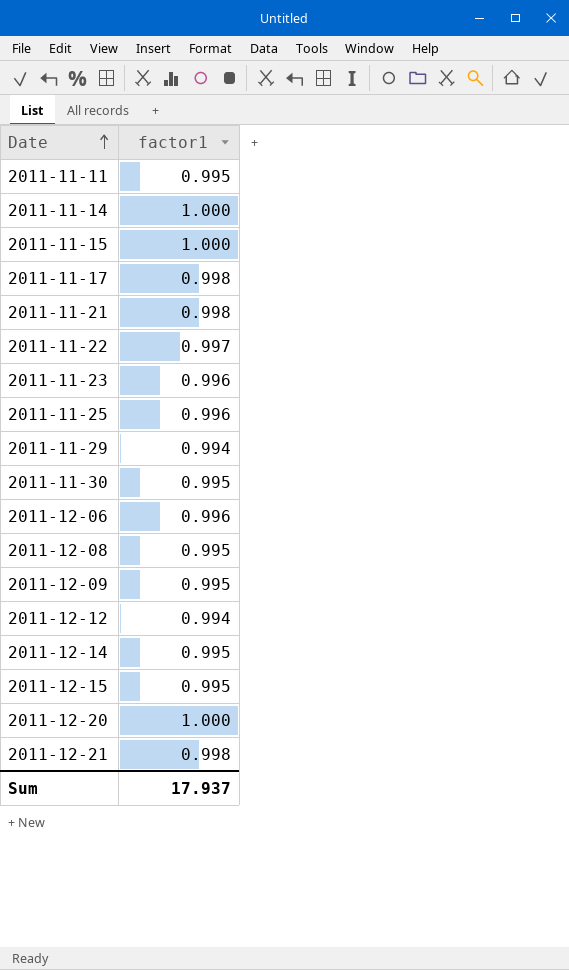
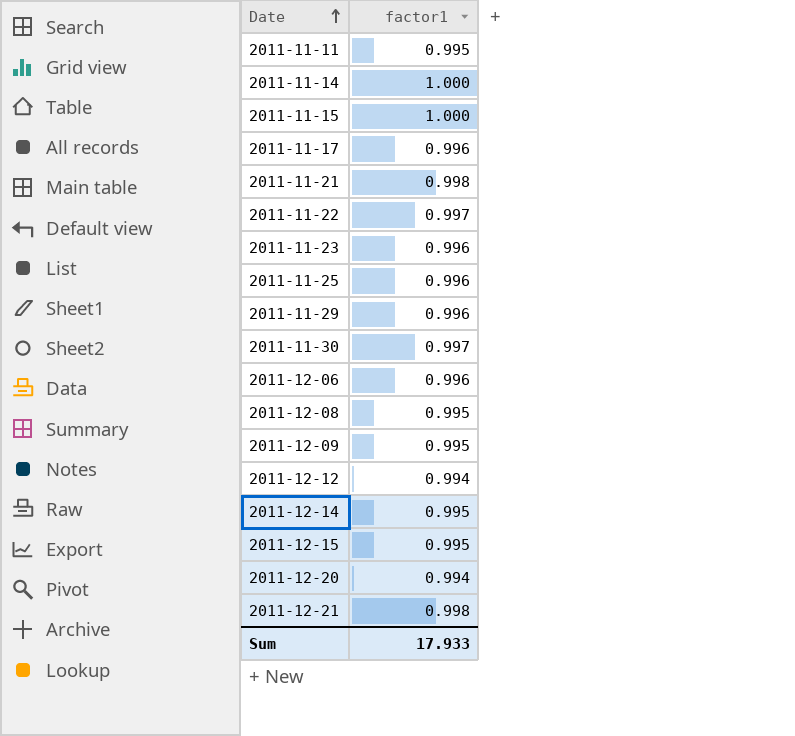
2011-11-17 | factor1: 0.998 -> 0.996
2011-11-29 | factor1: 0.994 -> 0.996
2011-11-30 | factor1: 0.995 -> 0.997
2011-12-20 | factor1: 1.000 -> 0.994
Sum | factor1: 17.937 -> 17.933

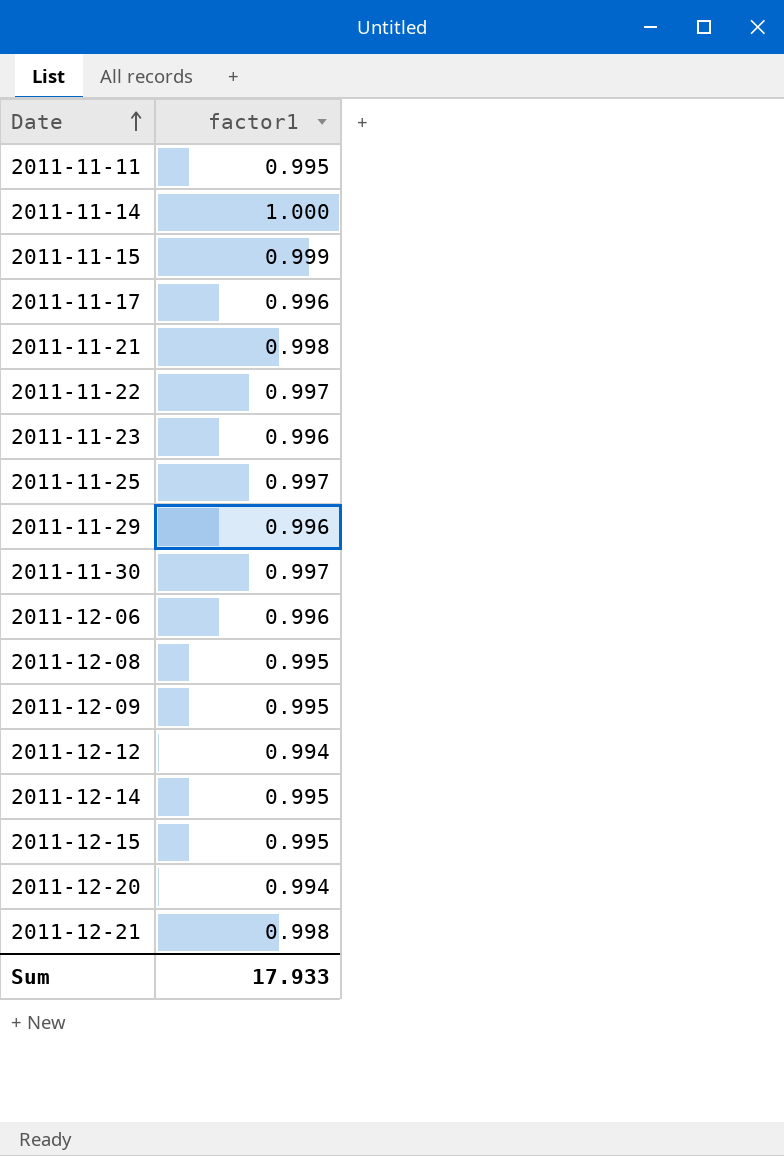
2011-11-15 | factor1: 1.000 -> 0.999
2011-11-25 | factor1: 0.996 -> 0.997

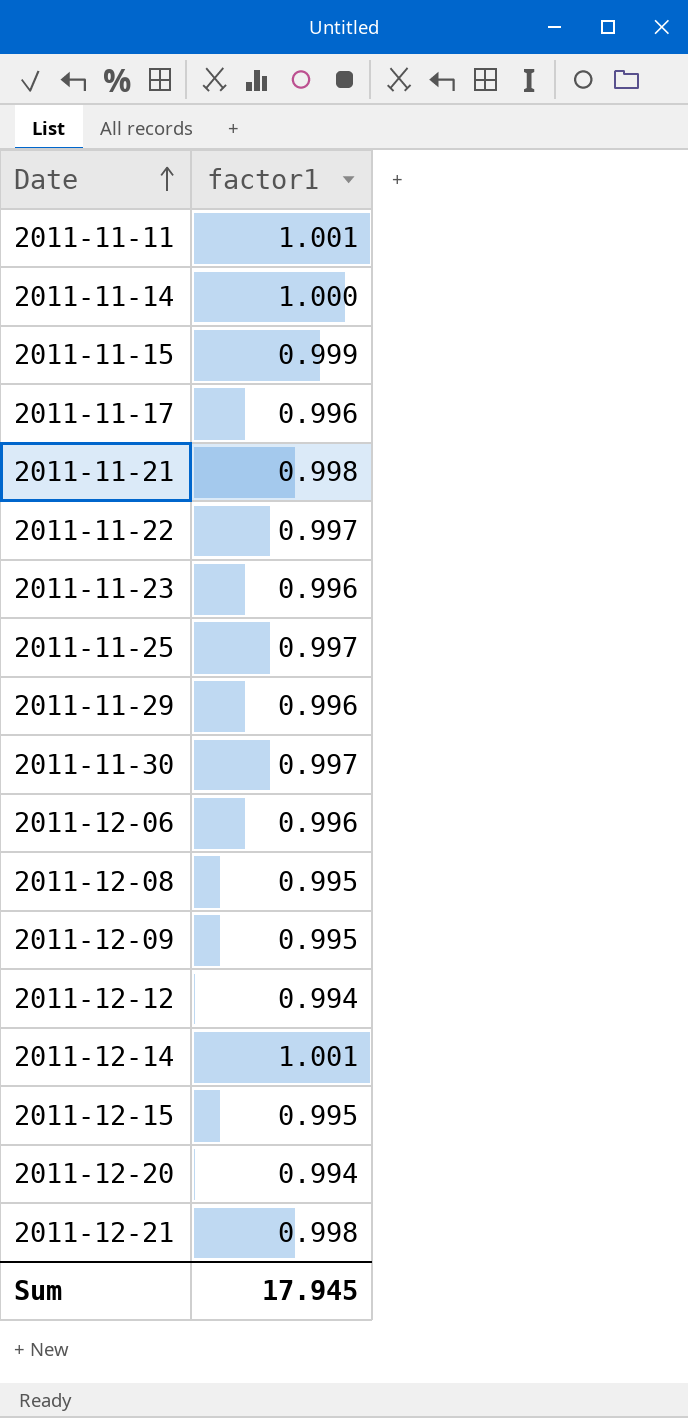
2011-11-11 | factor1: 0.995 -> 1.001
2011-12-14 | factor1: 0.995 -> 1.001
Sum | factor1: 17.933 -> 17.945

